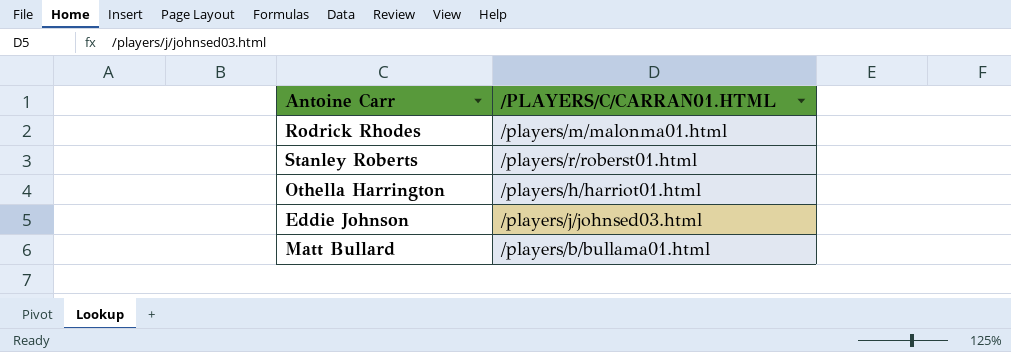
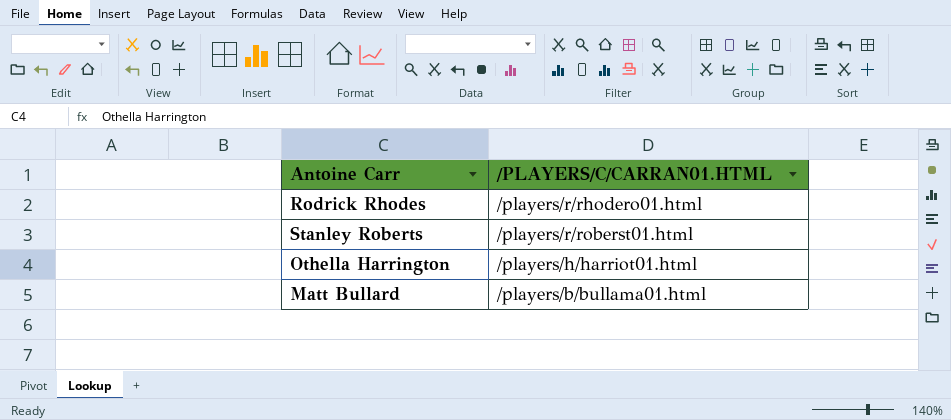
row Eddie Johnson: /players/j/johnsed03.html -> none
Rodrick Rhodes | /PLAYERS/C/CARRAN01.HTML: /players/m/malonma01.html -> /players/r/rhodero01.html

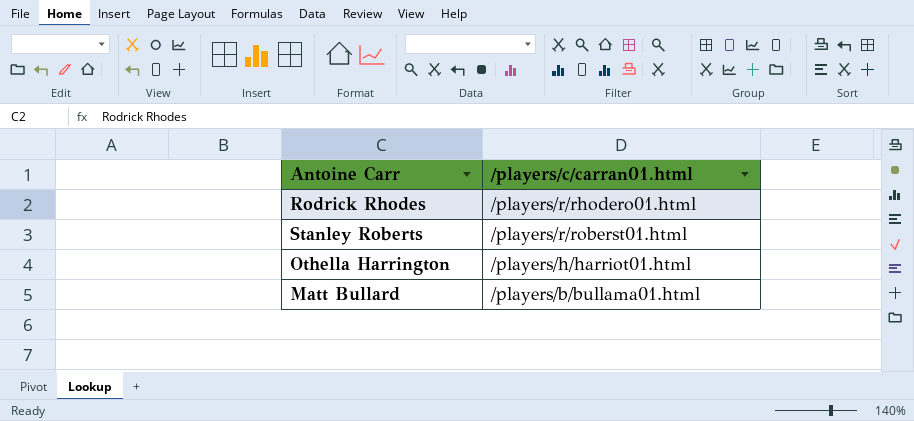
column name: /PLAYERS/C/CARRAN01.HTML -> /players/c/carran01.html

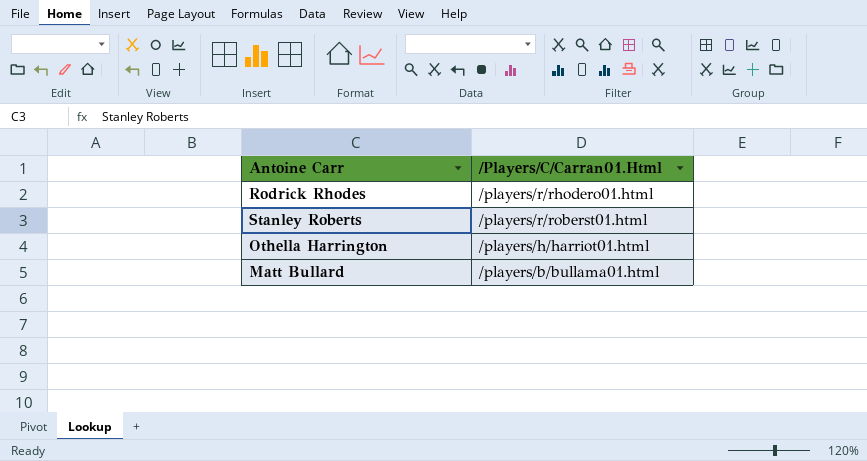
column name: /players/c/carran01.html -> /Players/C/Carran01.Html

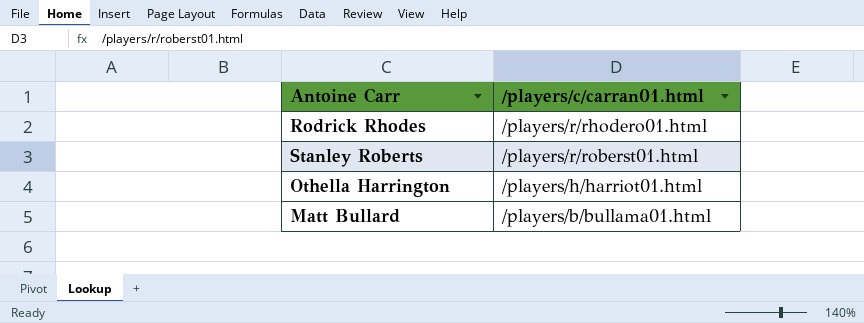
column name: /Players/C/Carran01.Html -> /players/c/carran01.html

